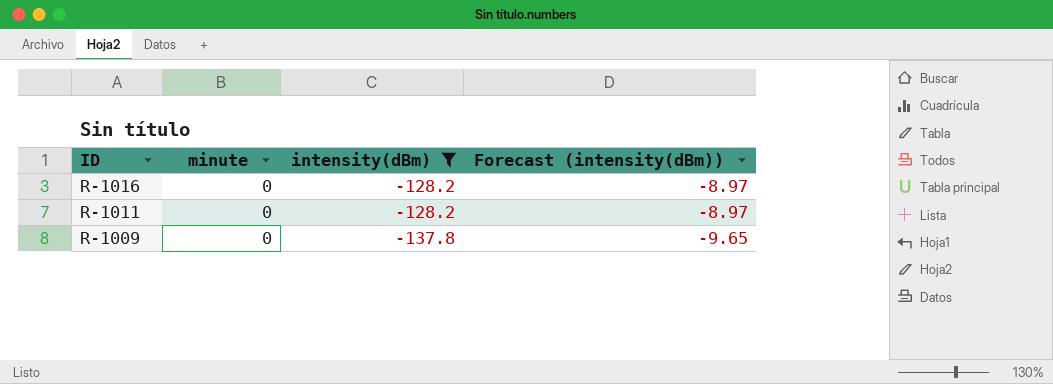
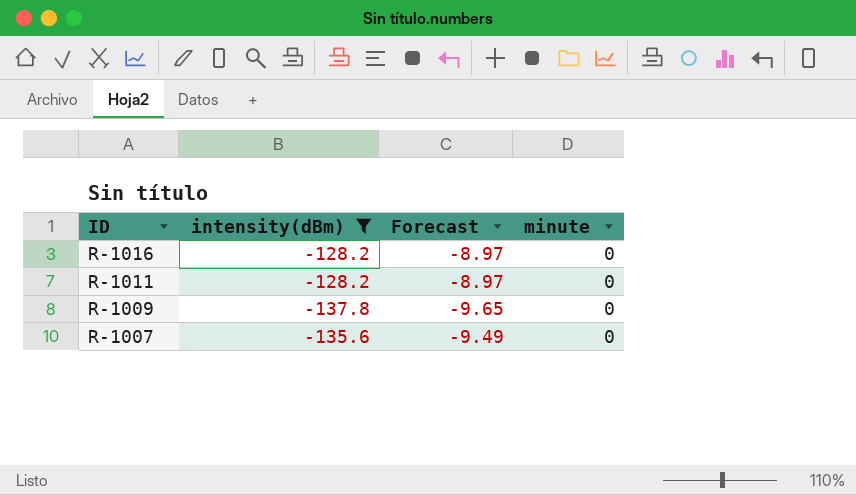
column name: Forecast (intensity(dBm)) -> Forecast
column minute | position: 2 -> 4
row R-1007: none -> -135.6 | -9.49 | 0

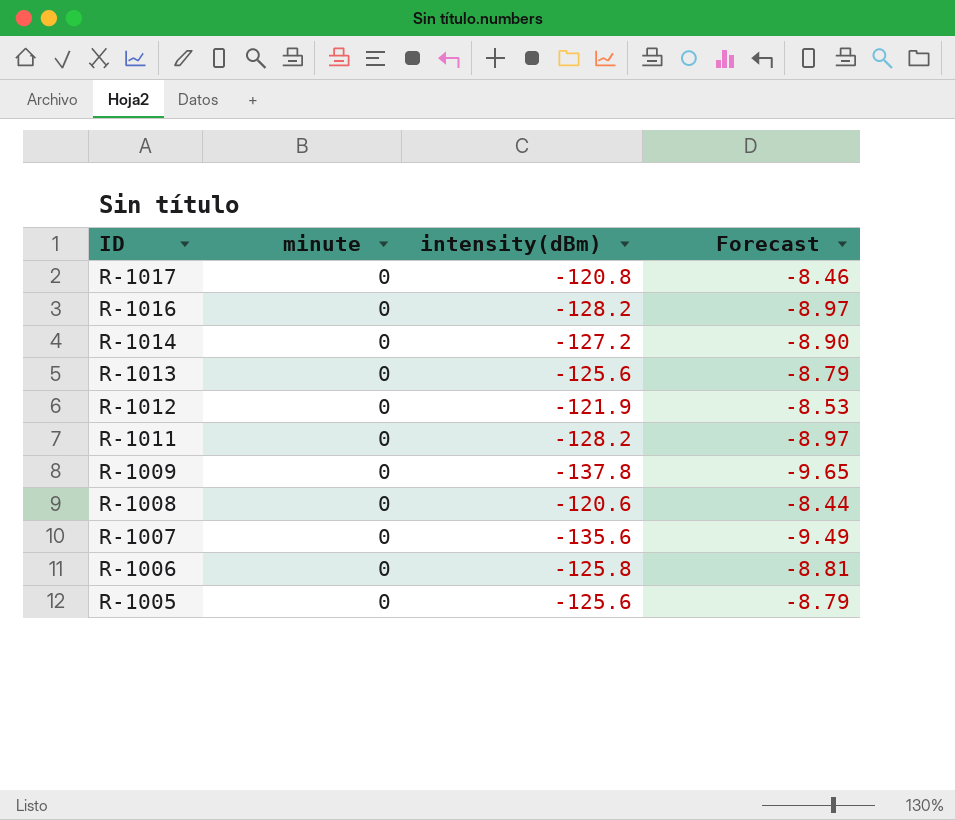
filter: intensity(dBm) <= -128.2 -> none
column minute | position: 4 -> 2

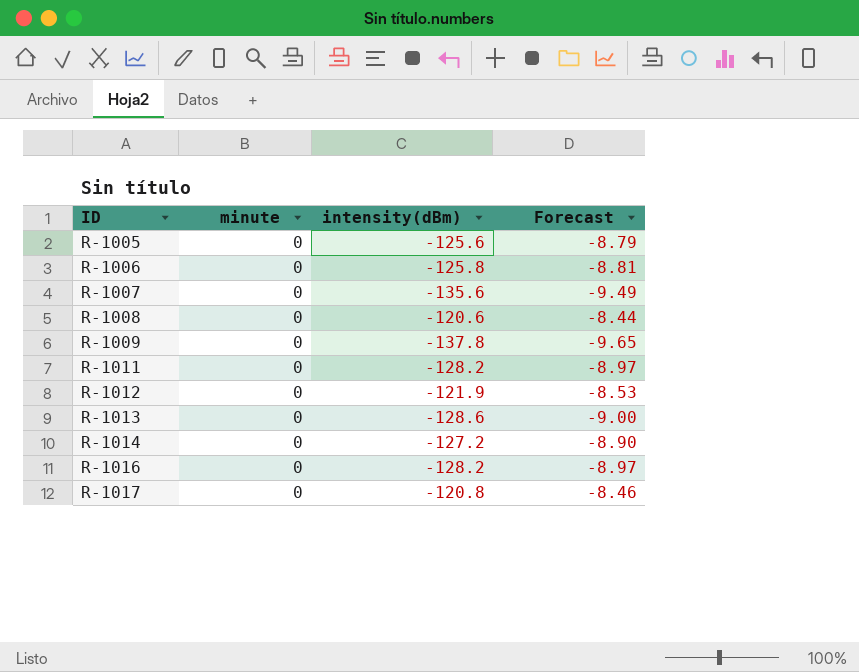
row order: ID descending -> ID ascending
R-1013 | intensity(dBm): -125.6 -> -128.6
R-1013 | Forecast: -8.79 -> -9.00

